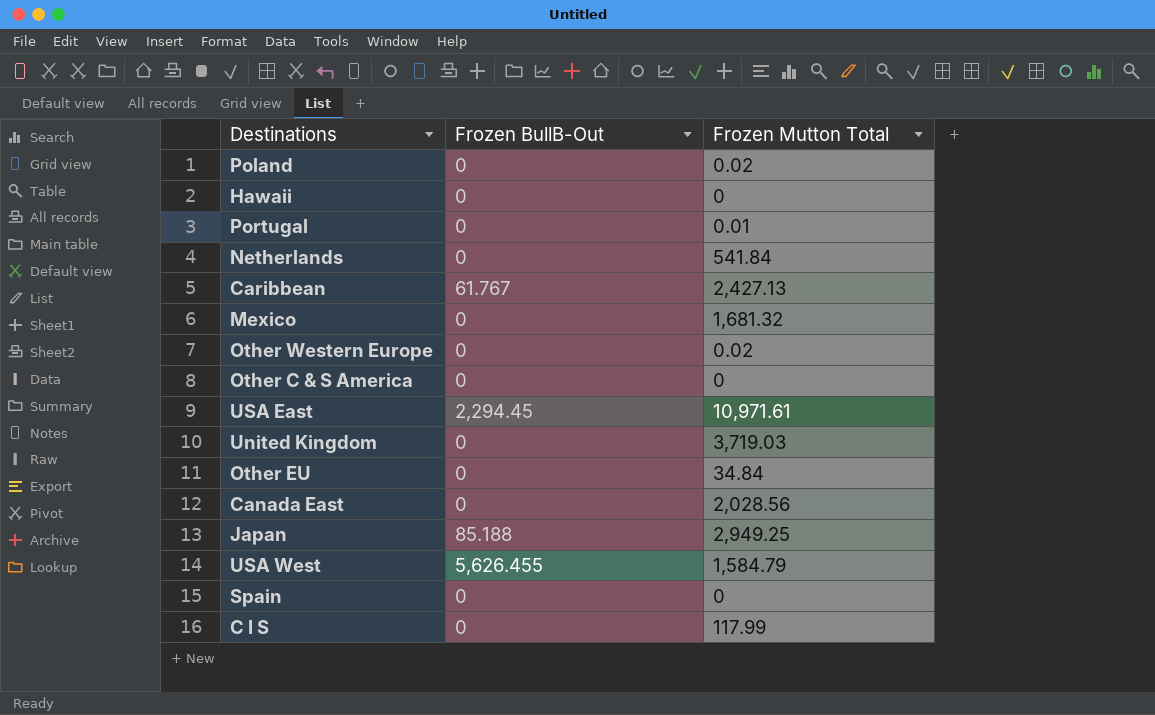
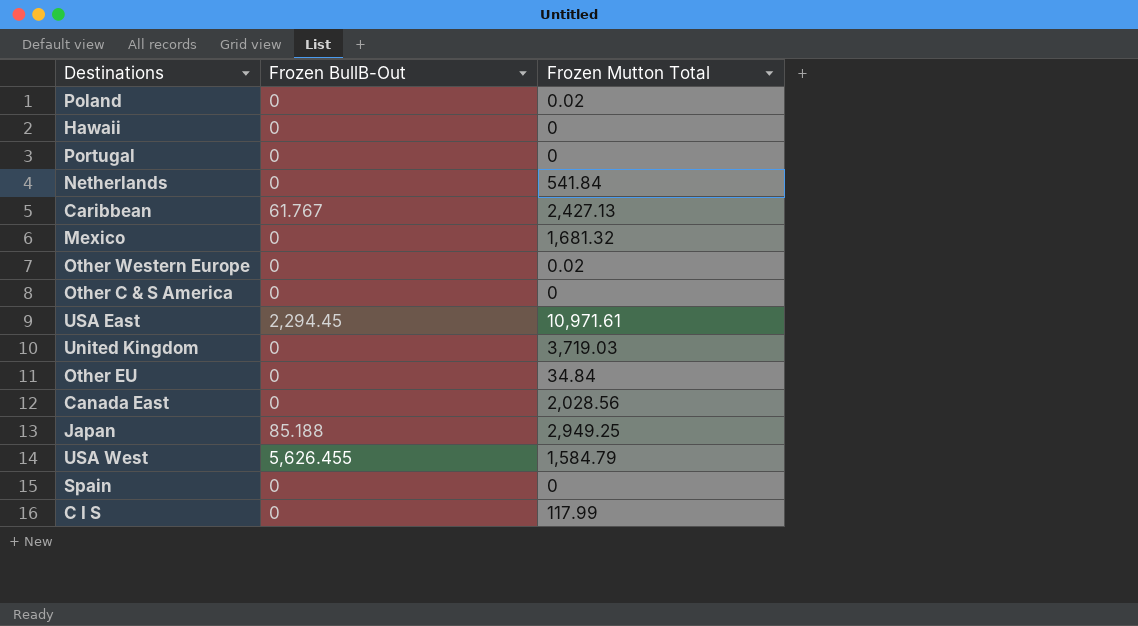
Portugal | Frozen Mutton Total: 0.01 -> 0

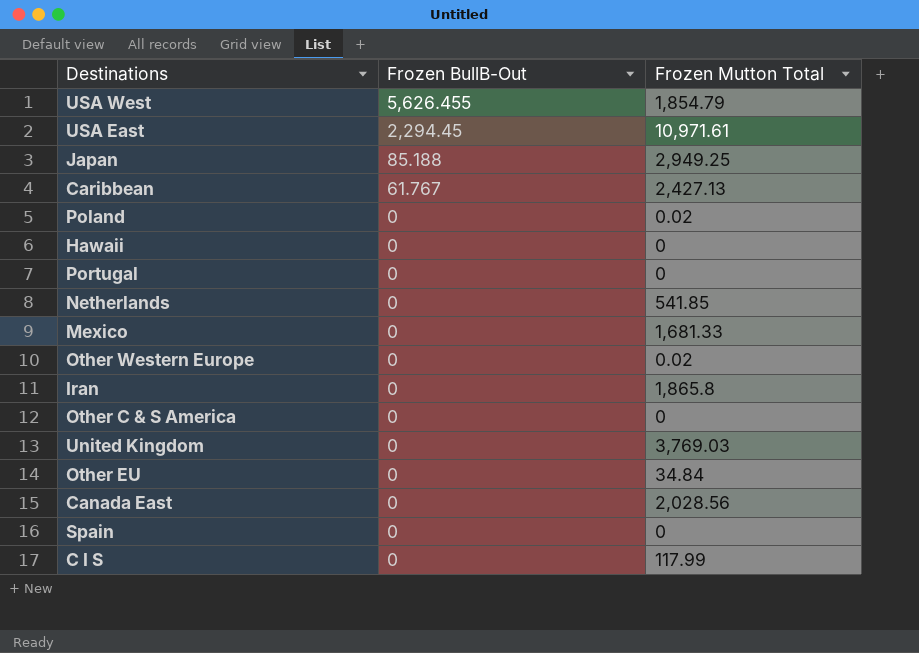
row order: none -> Frozen BullB-Out descending
USA West | Frozen Mutton Total: 1,584.79 -> 1,854.79
Netherlands | Frozen Mutton Total: 541.84 -> 541.85
Mexico | Frozen Mutton Total: 1,681.32 -> 1,681.33
row Iran: none -> 0 | 1,865.8
United Kingdom | Frozen Mutton Total: 3,719.03 -> 3,769.03

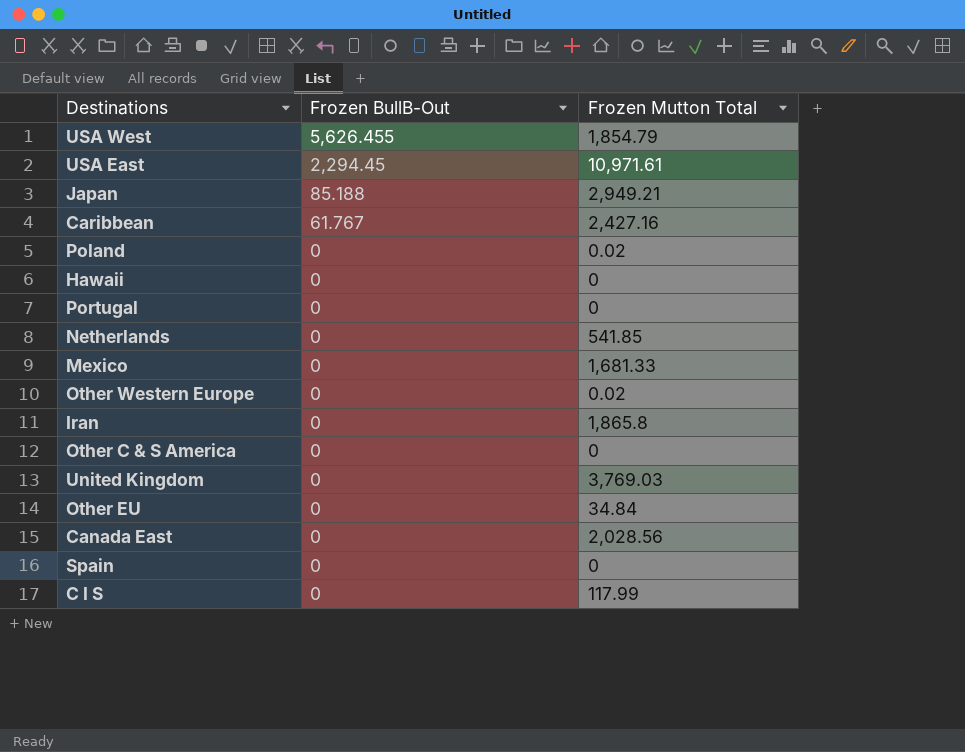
Japan | Frozen Mutton Total: 2,949.25 -> 2,949.21
Caribbean | Frozen Mutton Total: 2,427.13 -> 2,427.16

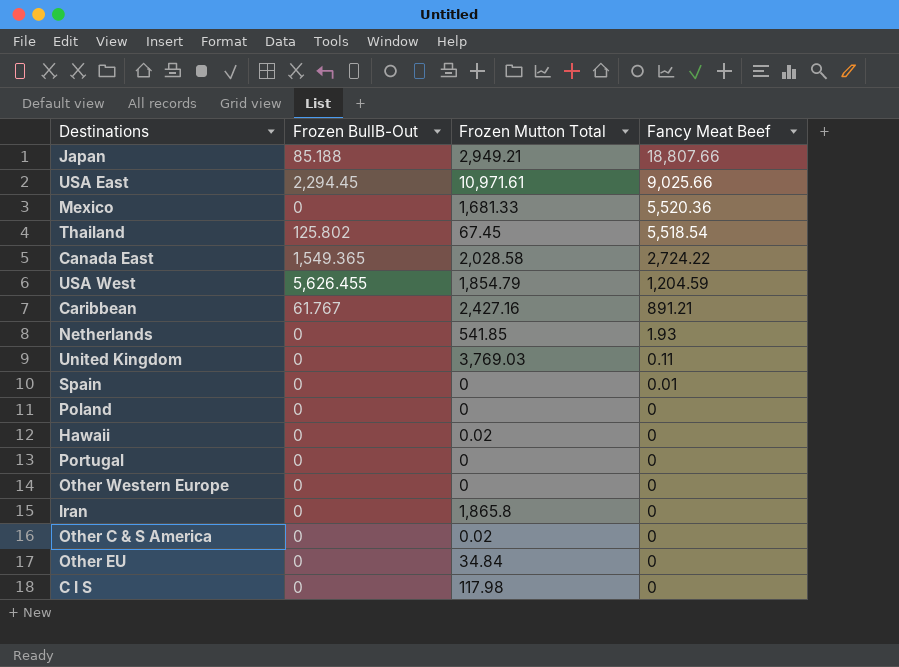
row order: Frozen BullB-Out descending -> Fancy Meat Beef descending
column Fancy Meat Beef | position: none -> 4
row Thailand: none -> 125.802 | 67.45 | 5,518.54
Canada East | Frozen BullB-Out: 0 -> 1,549.365
Canada East | Frozen Mutton Total: 2,028.56 -> 2,028.58
Poland | Frozen Mutton Total: 0.02 -> 0
Hawaii | Frozen Mutton Total: 0 -> 0.02
Other Western Europe | Frozen Mutton Total: 0.02 -> 0
Other C & S America | Frozen Mutton Total: 0 -> 0.02
C I S | Frozen Mutton Total: 117.99 -> 117.98

